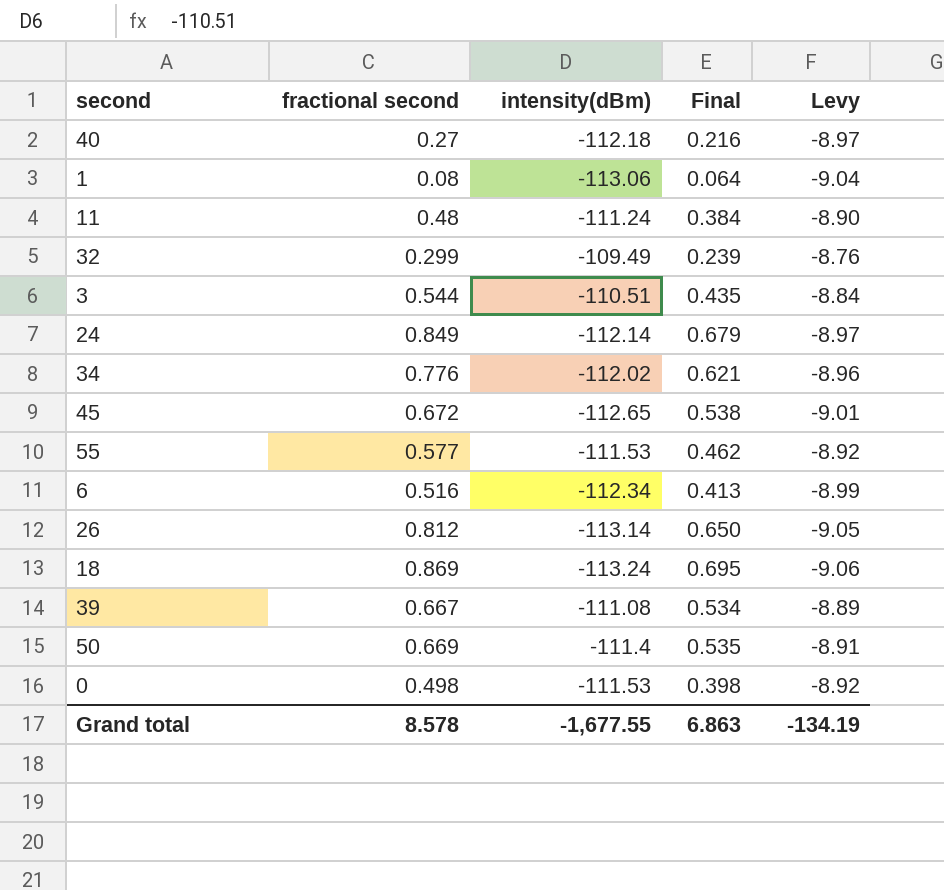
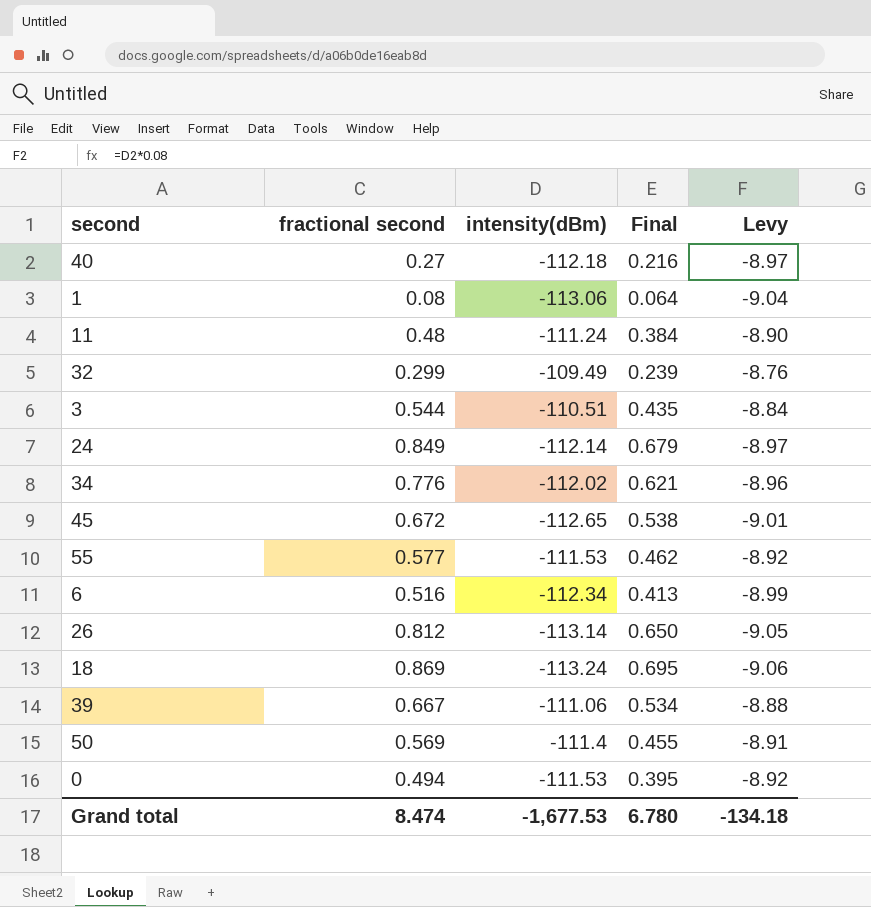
39 | intensity(dBm): -111.08 -> -111.06
39 | Levy: -8.89 -> -8.88
50 | fractional second: 0.669 -> 0.569
50 | Final: 0.535 -> 0.455
0 | fractional second: 0.498 -> 0.494
0 | Final: 0.398 -> 0.395
Grand total | fractional second: 8.578 -> 8.474
Grand total | intensity(dBm): -1,677.55 -> -1,677.53
Grand total | Final: 6.863 -> 6.780
Grand total | Levy: -134.19 -> -134.18

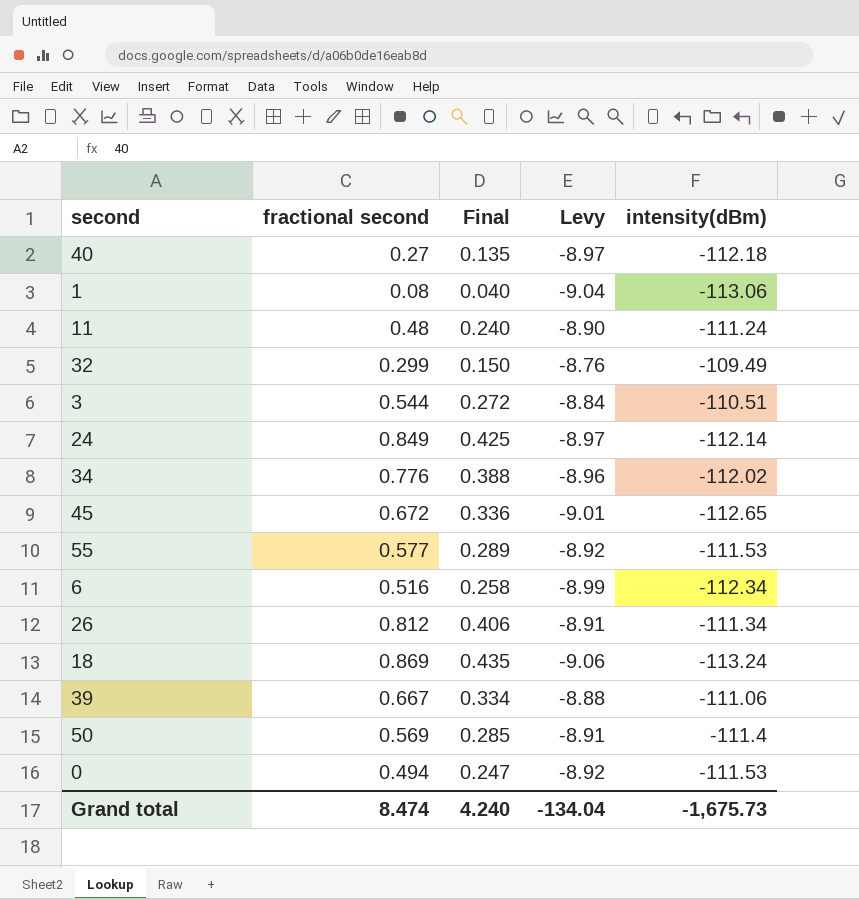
column Final | formula: [fractional second] * 0.8 -> [fractional second] * 0.5
column intensity(dBm) | position: 3 -> 5
26 | Levy: -9.05 -> -8.91
26 | intensity(dBm): -113.14 -> -111.34
Grand total | Final: 6.780 -> 4.240
Grand total | Levy: -134.18 -> -134.04
Grand total | intensity(dBm): -1,677.53 -> -1,675.73

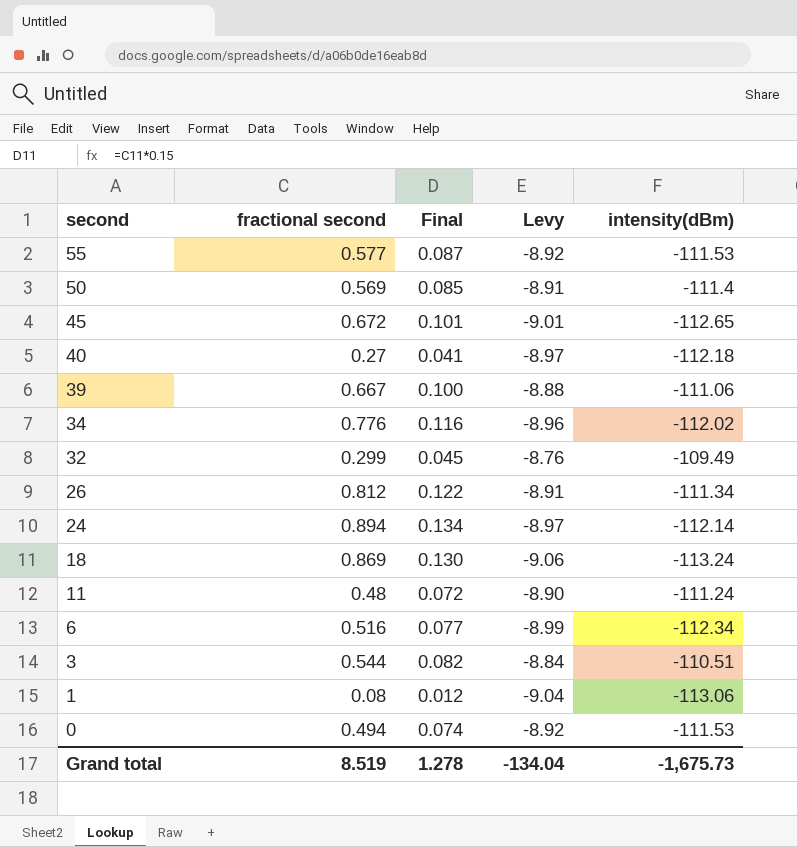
row order: none -> second descending
column Final | formula: [fractional second] * 0.5 -> [fractional second] * 0.15
24 | fractional second: 0.849 -> 0.894
Grand total | fractional second: 8.474 -> 8.519
Grand total | Final: 4.240 -> 1.278

